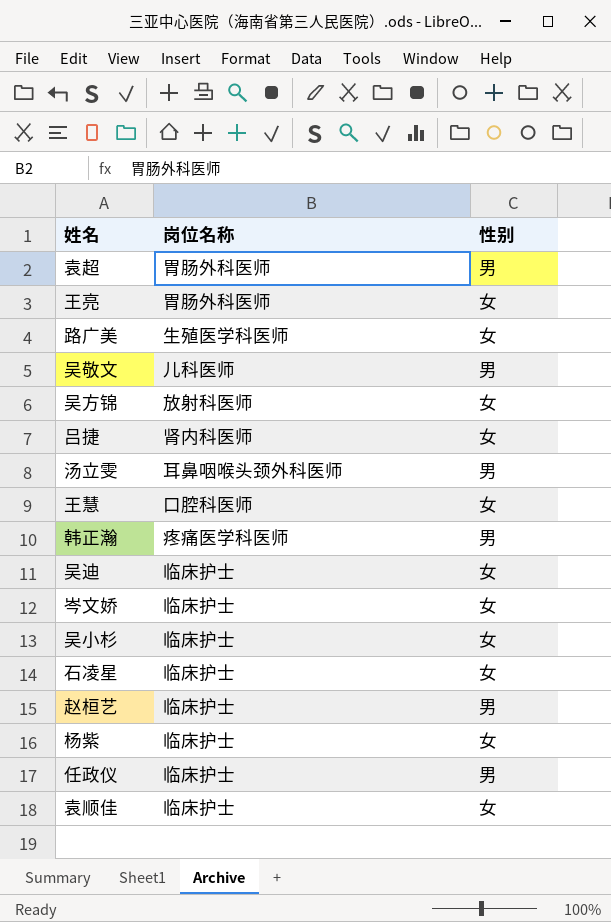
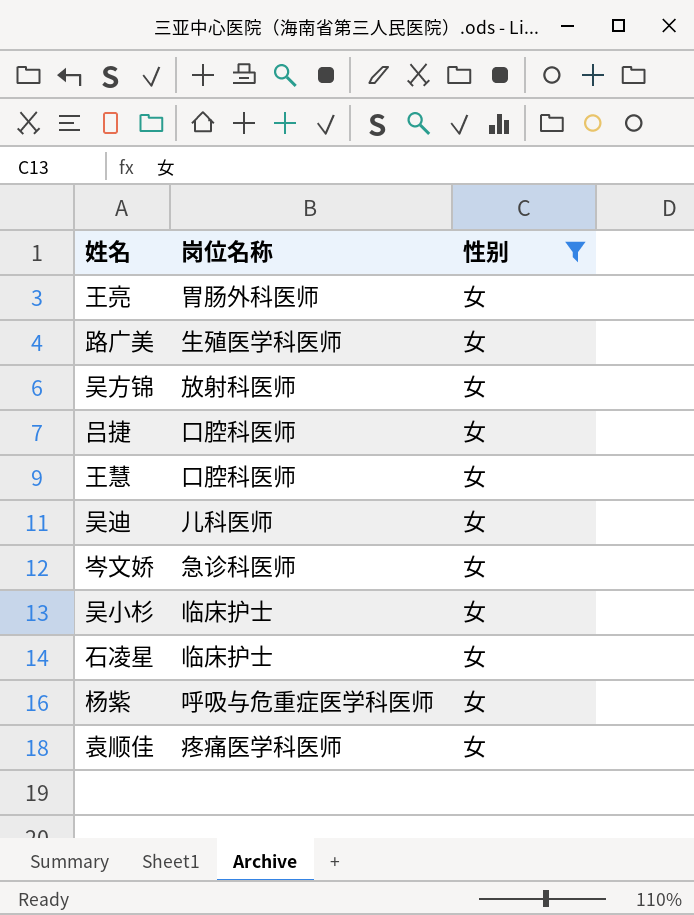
filter: none -> 性别 = 女
吕捷 | 岗位名称: 肾内科医师 -> 口腔科医师
吴迪 | 岗位名称: 临床护士 -> 儿科医师
岑文娇 | 岗位名称: 临床护士 -> 急诊科医师
杨紫 | 岗位名称: 临床护士 -> 呼吸与危重症医学科医师
袁顺佳 | 岗位名称: 临床护士 -> 疼痛医学科医师

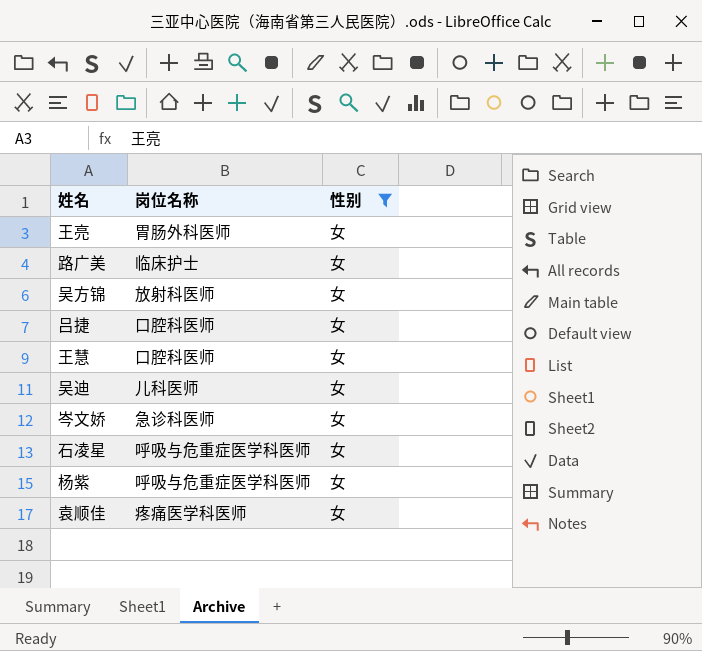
row 吴小杉: 临床护士 | 女 -> none
路广美 | 岗位名称: 生殖医学科医师 -> 临床护士
石凌星 | 岗位名称: 临床护士 -> 呼吸与危重症医学科医师

